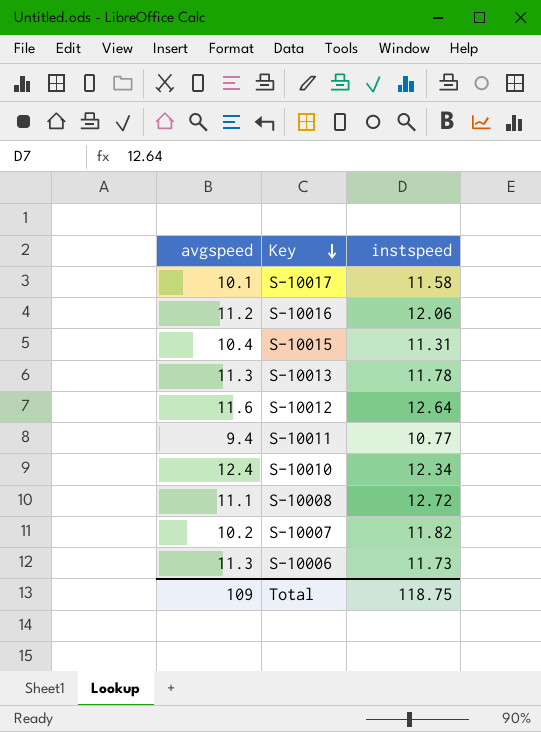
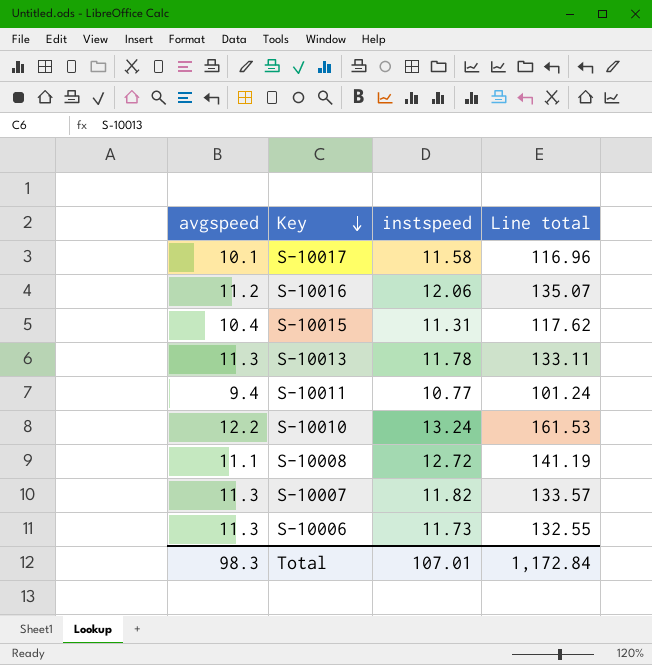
column Line total | formula: none -> [avgspeed] * [instspeed]
row S-10012: 11.6 | 12.64 -> none
S-10010 | avgspeed: 12.4 -> 12.2
S-10010 | instspeed: 12.34 -> 13.24
S-10007 | avgspeed: 10.2 -> 11.3
Total | avgspeed: 109 -> 98.3
Total | instspeed: 118.75 -> 107.01

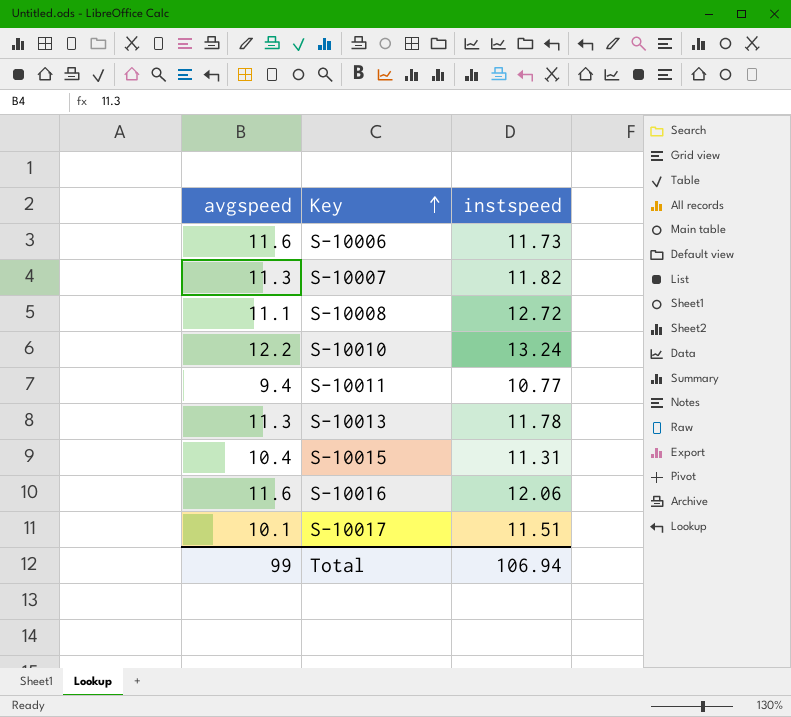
row order: Key descending -> Key ascending
column Line total | formula: [avgspeed] * [instspeed] -> none
S-10006 | avgspeed: 11.3 -> 11.6
S-10016 | avgspeed: 11.2 -> 11.6
S-10017 | instspeed: 11.58 -> 11.51
Total | avgspeed: 98.3 -> 99
Total | instspeed: 107.01 -> 106.94

